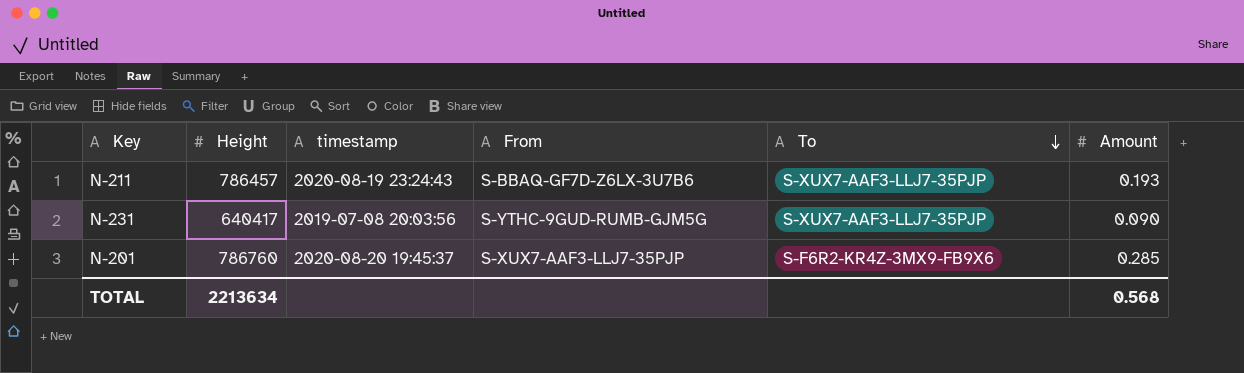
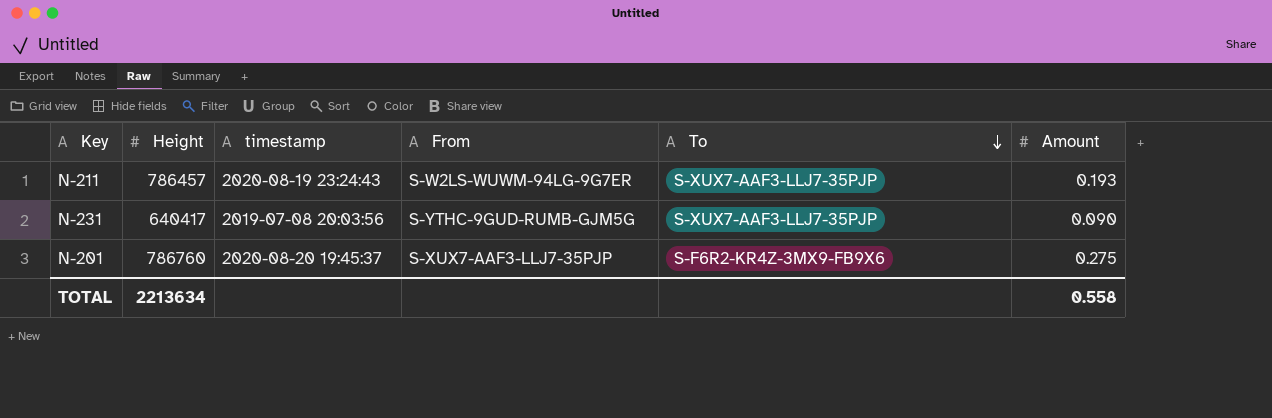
N-211 | From: S-BBAQ-GF7D-Z6LX-3U7B6 -> S-W2LS-WUWM-94LG-9G7ER
N-201 | Amount: 0.285 -> 0.275
TOTAL | Amount: 0.568 -> 0.558

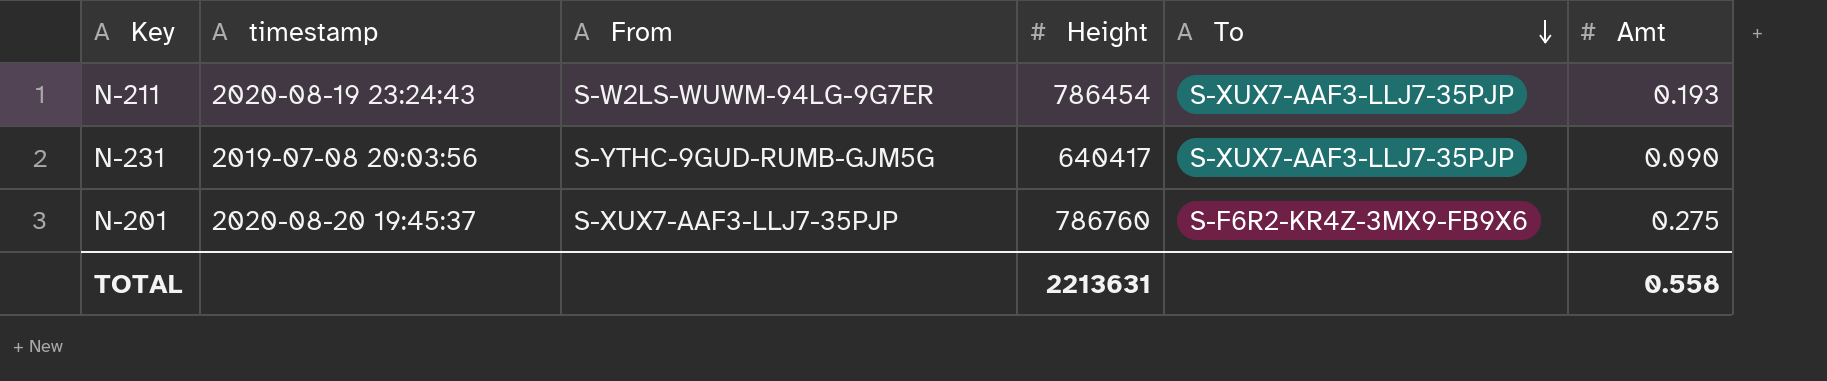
column Height | position: 2 -> 4
column name: Amount -> Amt
N-211 | Height: 786457 -> 786454
TOTAL | Height: 2213634 -> 2213631

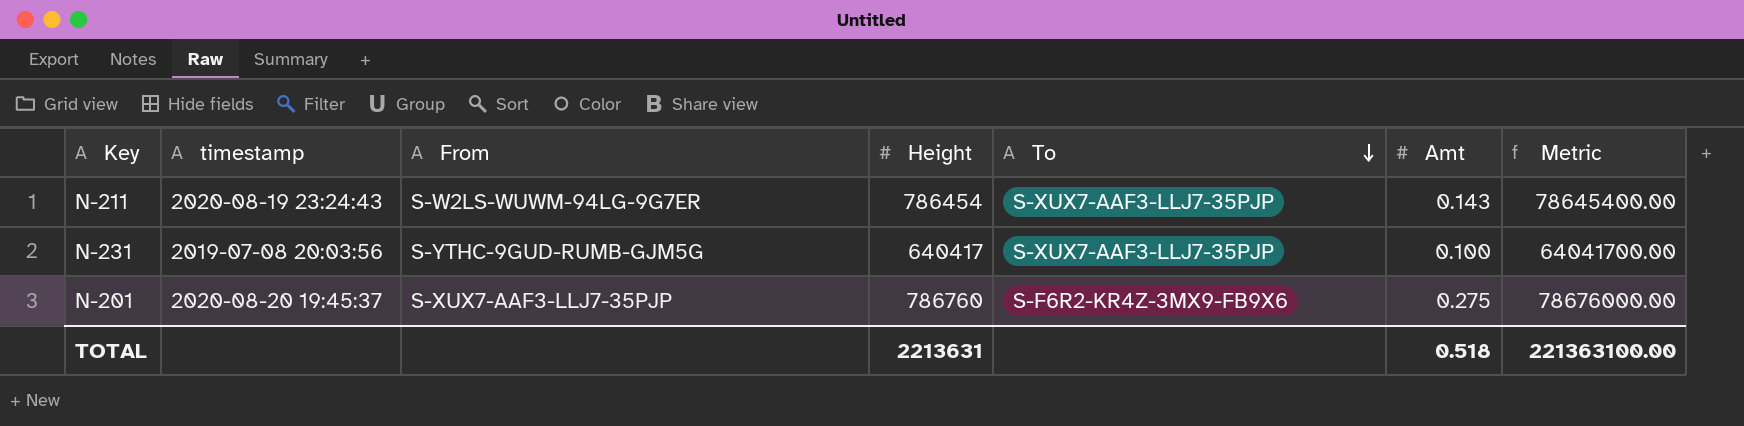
column Metric | formula: none -> [Height] * 100
N-211 | Amt: 0.193 -> 0.143
N-231 | Amt: 0.090 -> 0.100
TOTAL | Amt: 0.558 -> 0.518

